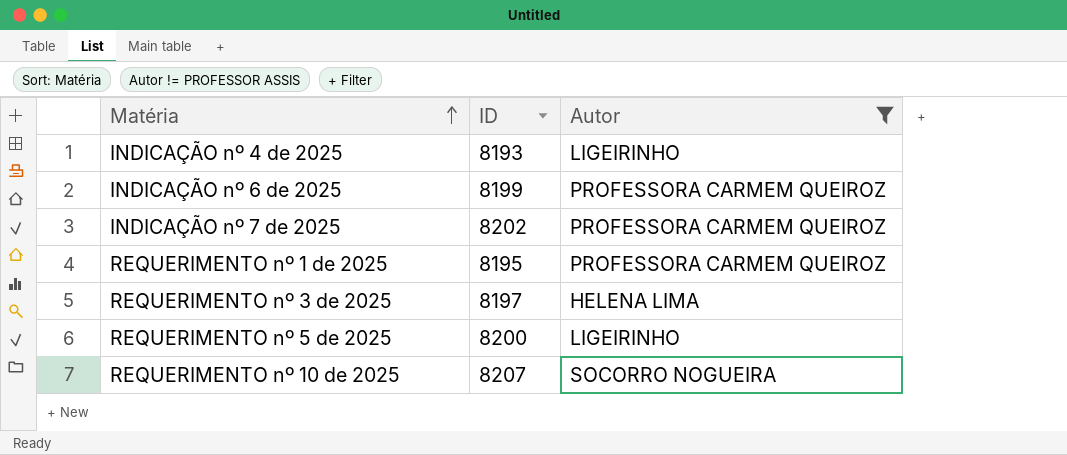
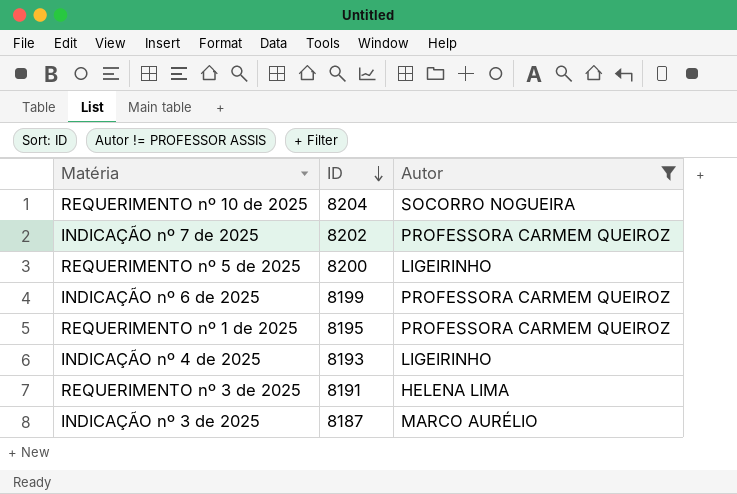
row order: Matéria ascending -> ID descending
REQUERIMENTO nº 10 de 2025 | ID: 8207 -> 8204
REQUERIMENTO nº 3 de 2025 | ID: 8197 -> 8191
row INDICAÇÃO nº 3 de 2025: none -> 8187 | MARCO AURÉLIO

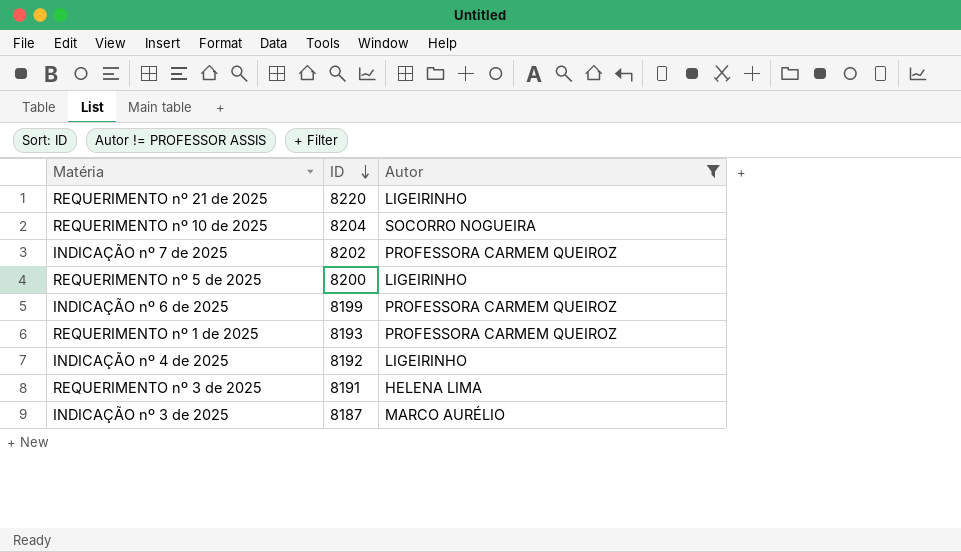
row REQUERIMENTO nº 21 de 2025: none -> 8220 | LIGEIRINHO
REQUERIMENTO nº 1 de 2025 | ID: 8195 -> 8193
INDICAÇÃO nº 4 de 2025 | ID: 8193 -> 8192

